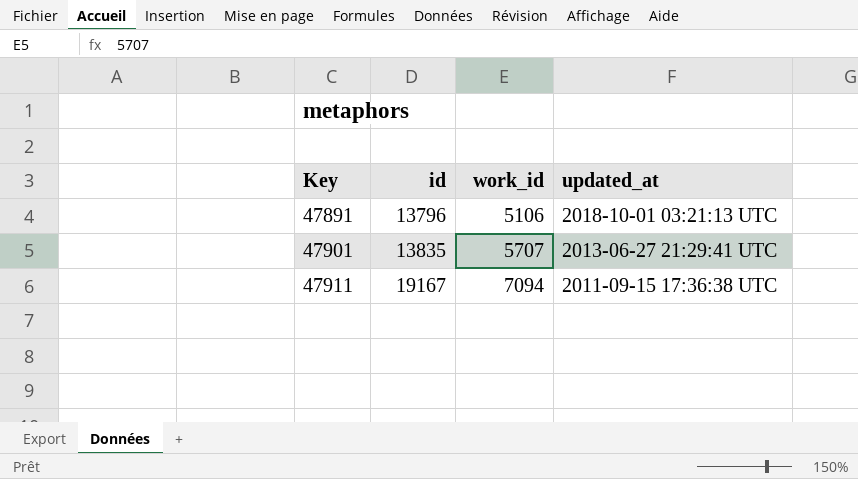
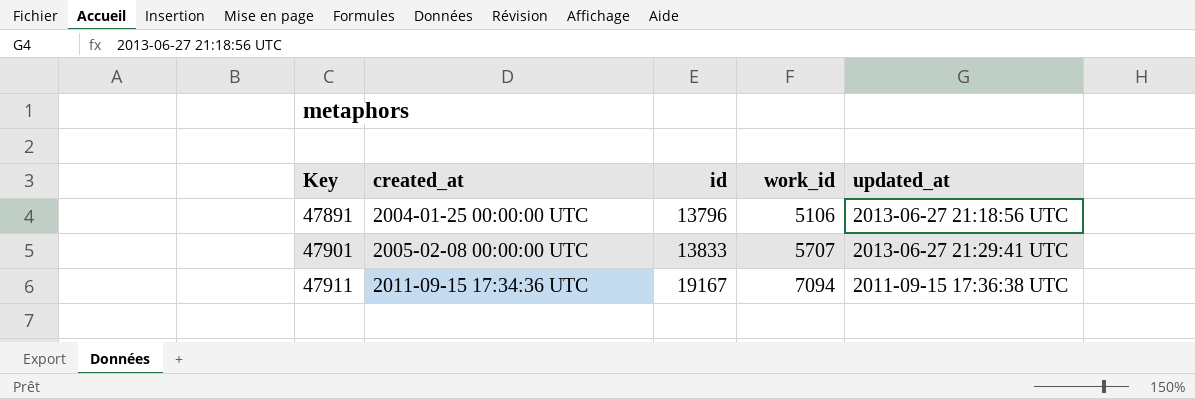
column created_at | position: none -> 2
47891 | updated_at: 2018-10-01 03:21:13 UTC -> 2013-06-27 21:18:56 UTC
47901 | id: 13835 -> 13833

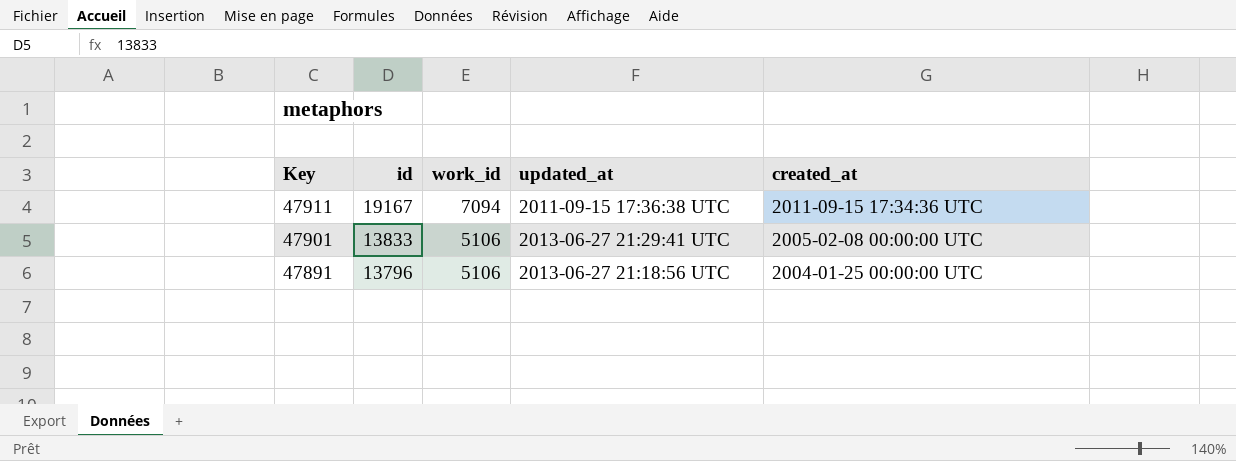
row order: Key ascending -> Key descending
column created_at | position: 2 -> 5
47901 | work_id: 5707 -> 5106

